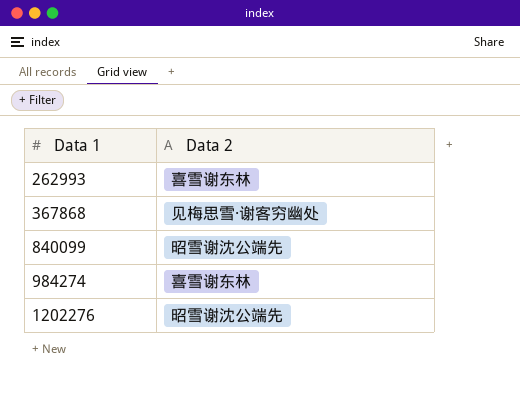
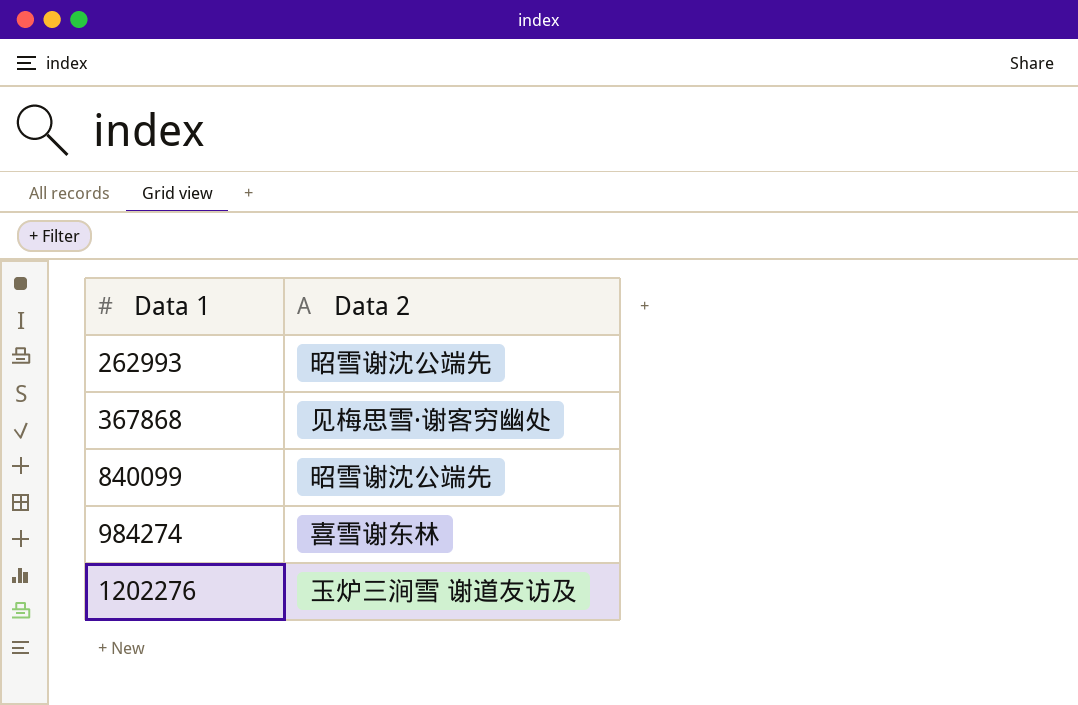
262993 | Data 2: 喜雪谢东林 -> 昭雪谢沈公端先
1202276 | Data 2: 昭雪谢沈公端先 -> 玉炉三涧雪 谢道友访及

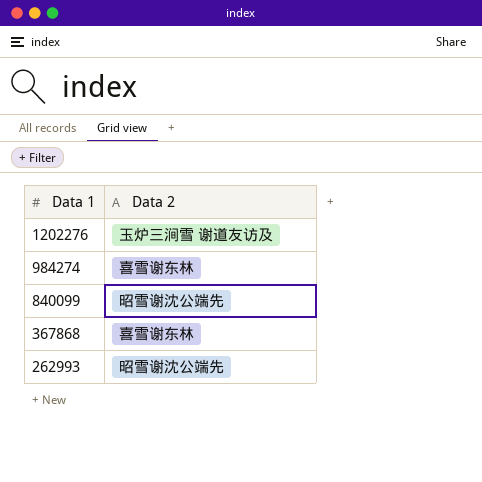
row order: Data 1 ascending -> Data 1 descending
367868 | Data 2: 见梅思雪·谢客穷幽处 -> 喜雪谢东林

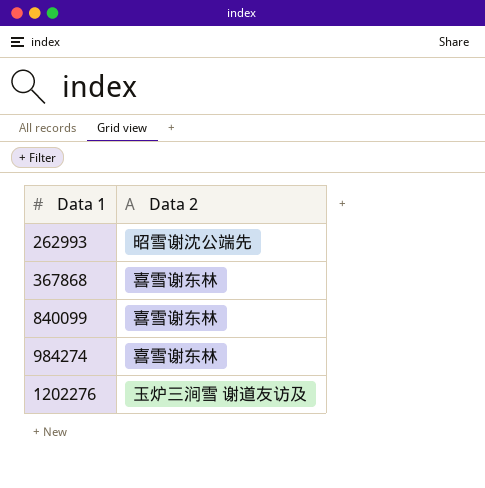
row order: Data 1 descending -> Data 1 ascending
840099 | Data 2: 昭雪谢沈公端先 -> 喜雪谢东林

